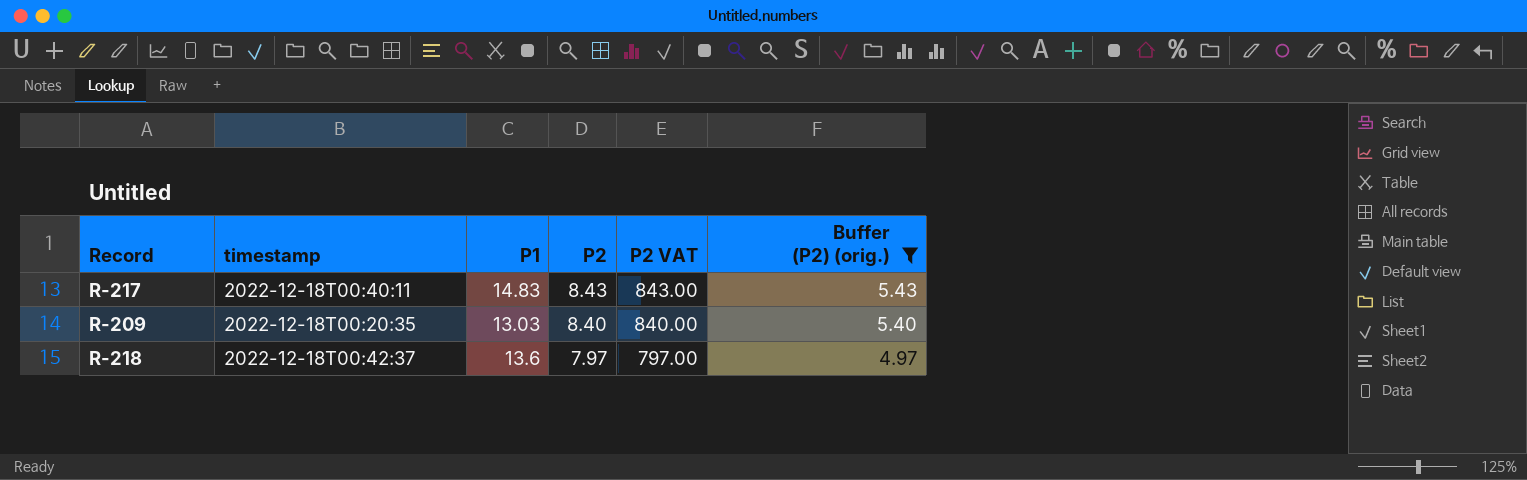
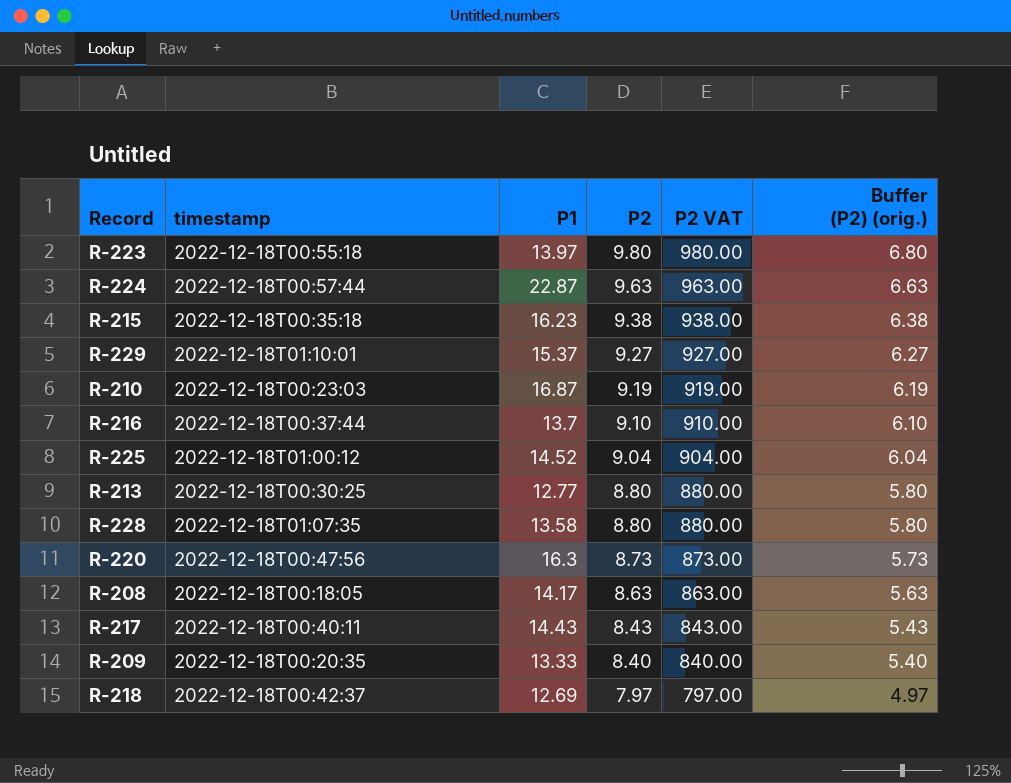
filter: Buffer (P2) (orig.) <= 5.43 -> none
R-217 | P1: 14.83 -> 14.43
R-209 | P1: 13.03 -> 13.33
R-218 | P1: 13.6 -> 12.69

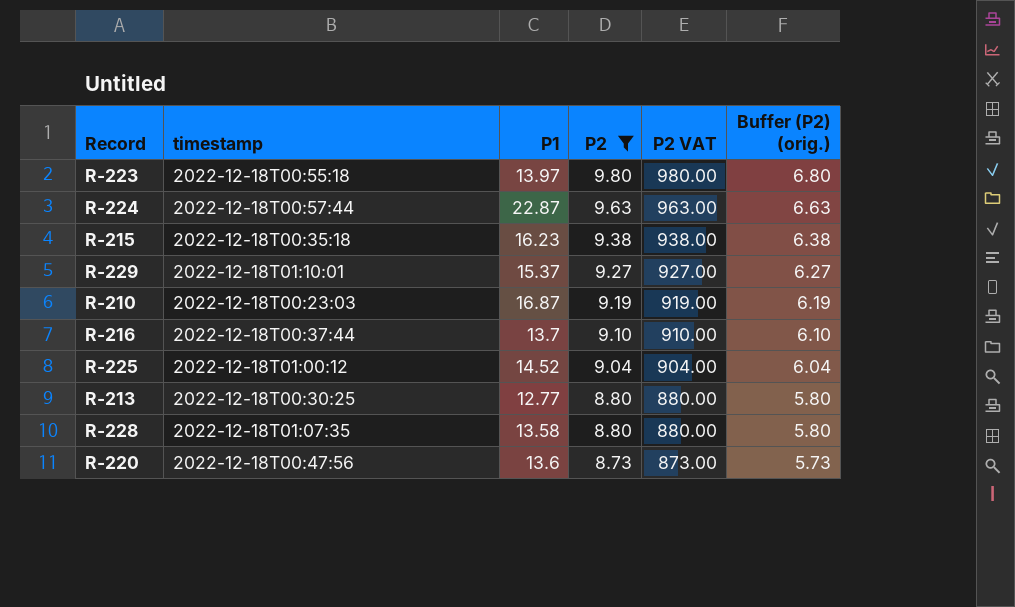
filter: none -> P2 >= 8.73
R-220 | P1: 16.3 -> 13.6

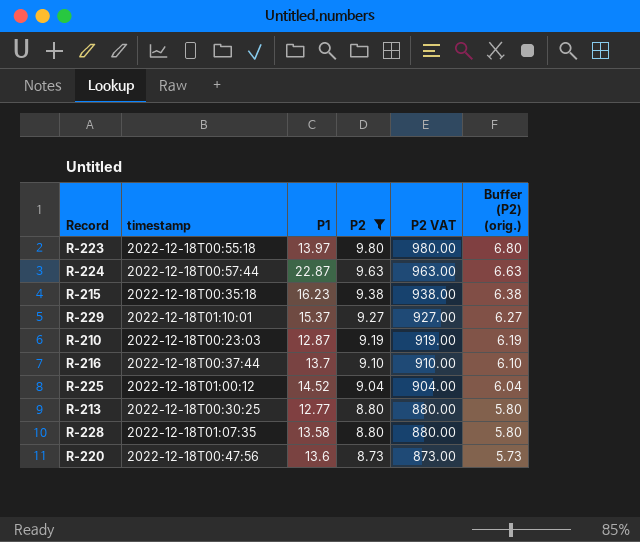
R-210 | P1: 16.87 -> 12.87

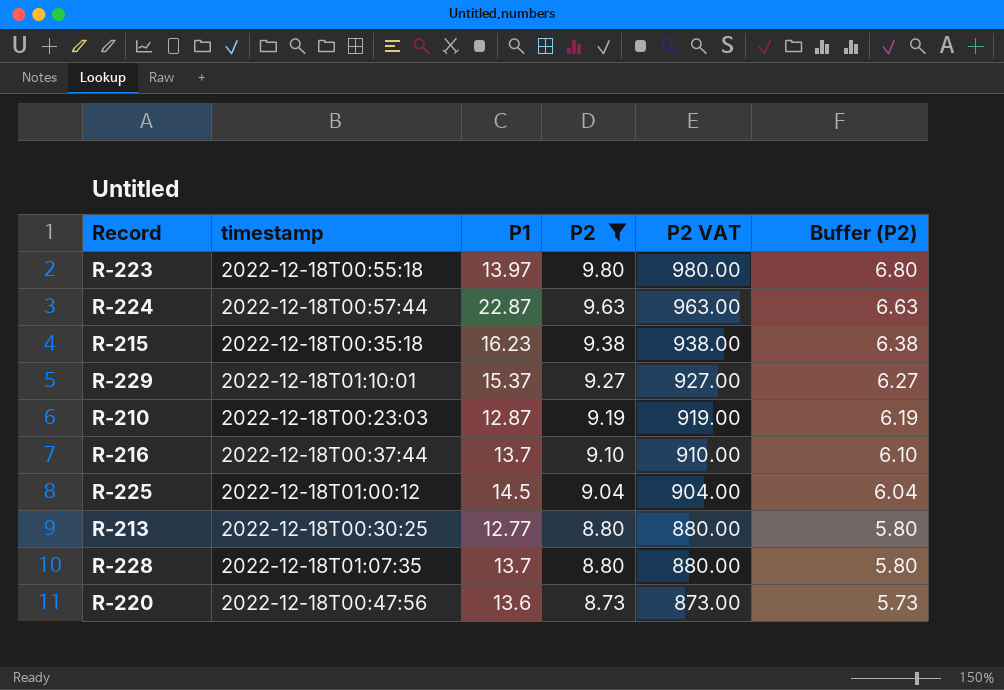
column name: Buffer (P2) (orig.) -> Buffer (P2)
R-225 | P1: 14.52 -> 14.5
R-228 | P1: 13.58 -> 13.7

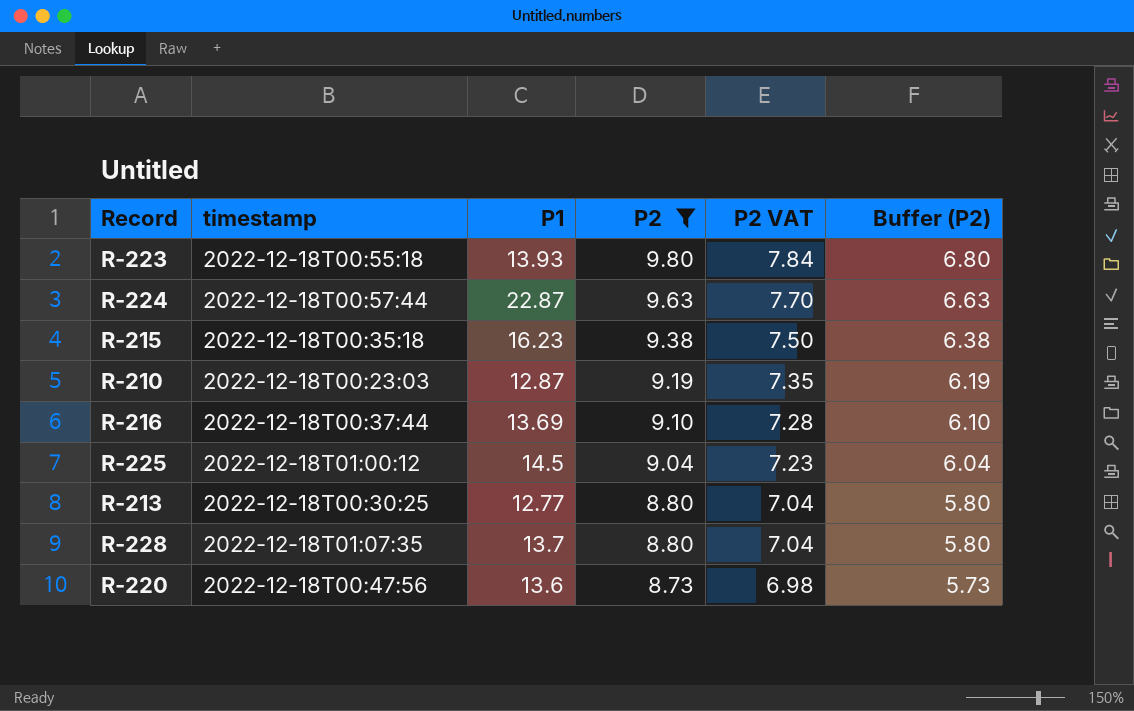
column P2 VAT | formula: [P2] * 100 -> [P2] * 0.8
row R-229: 2022-12-18T01:10:01 | 15.37 | 9.27 | 927.00 | 6.27 -> none
R-223 | P1: 13.97 -> 13.93
R-216 | P1: 13.7 -> 13.69

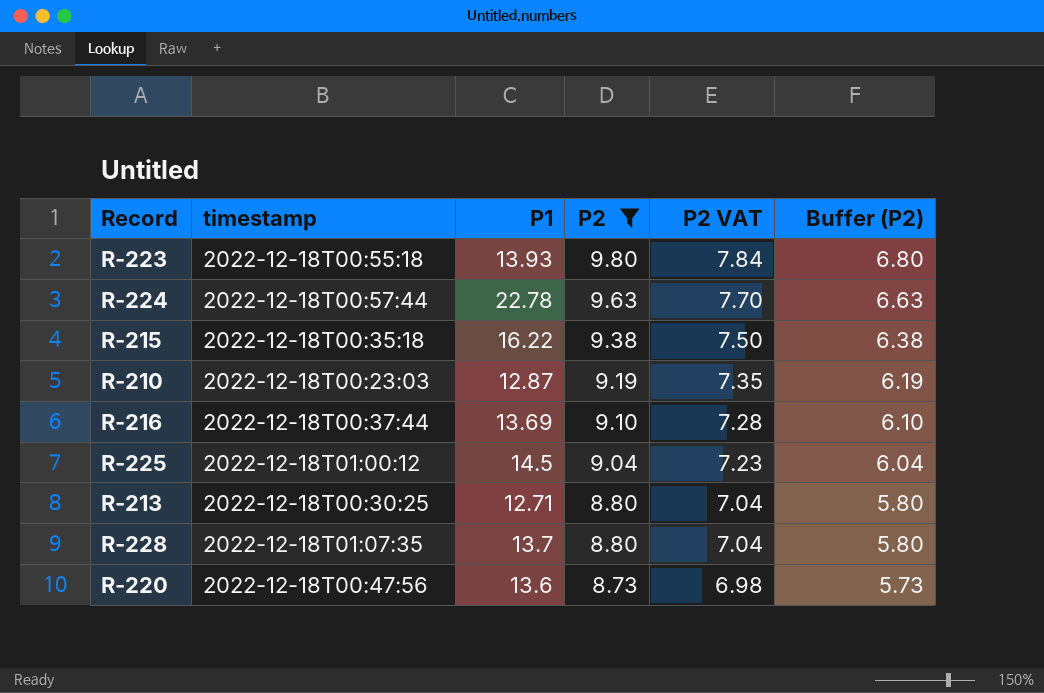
R-224 | P1: 22.87 -> 22.78
R-215 | P1: 16.23 -> 16.22
R-213 | P1: 12.77 -> 12.71

